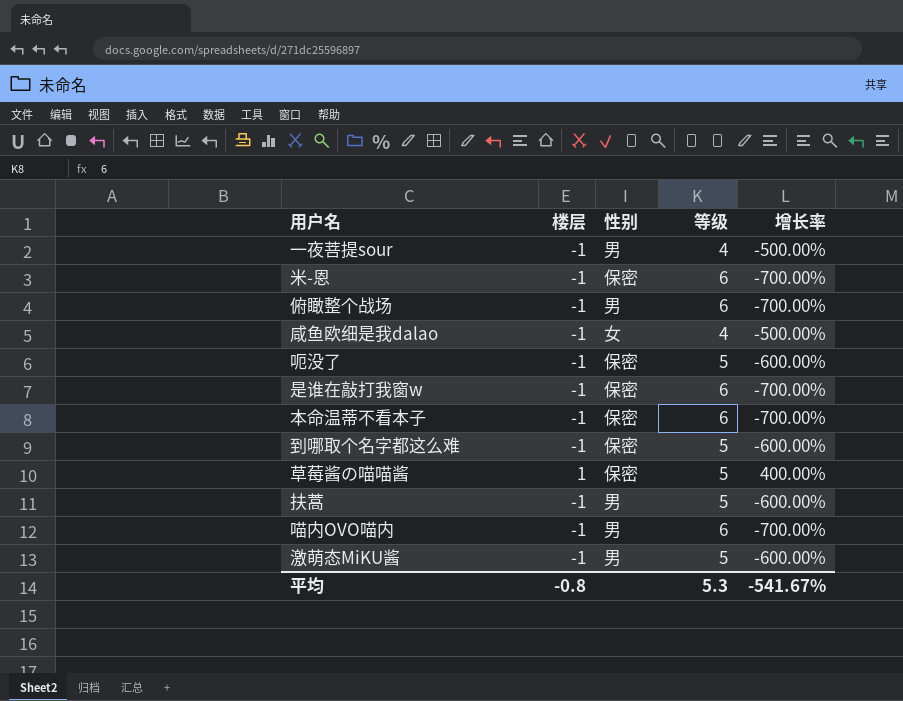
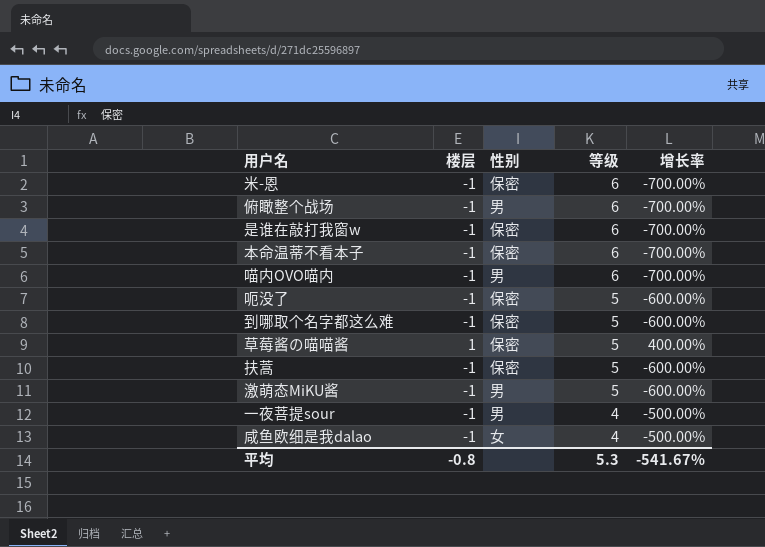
row order: none -> 等级 descending
扶蒿 | 性别: 男 -> 保密

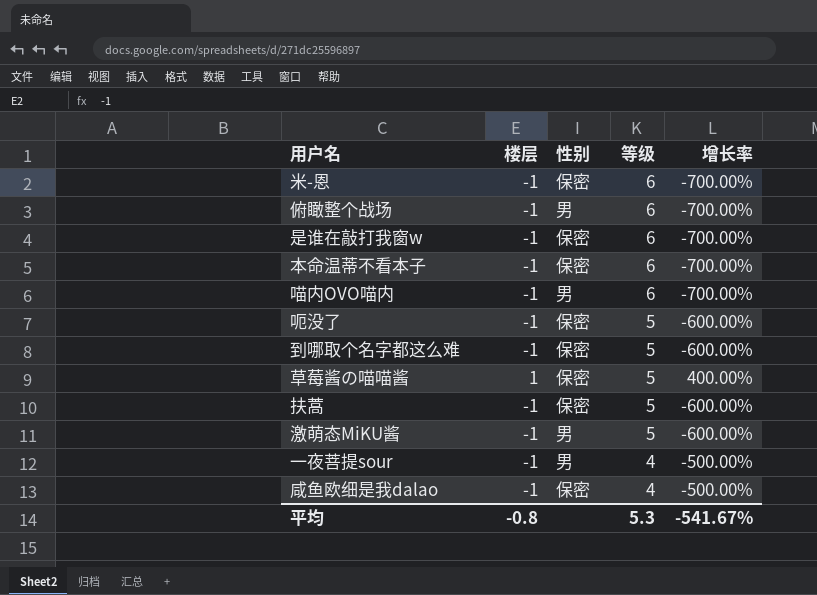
咸鱼欧细是我dalao | 性别: 女 -> 保密

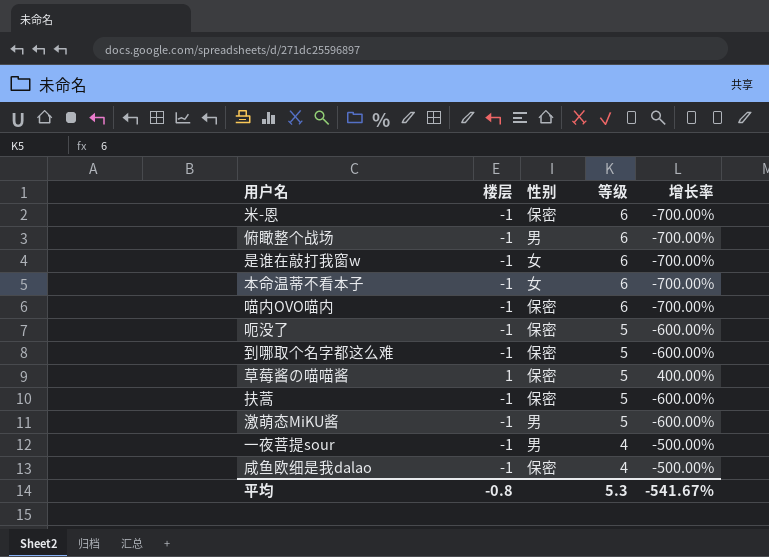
是谁在敲打我窗w | 性别: 保密 -> 女
本命温蒂不看本子 | 性别: 保密 -> 女
喵内OVO喵内 | 性别: 男 -> 保密

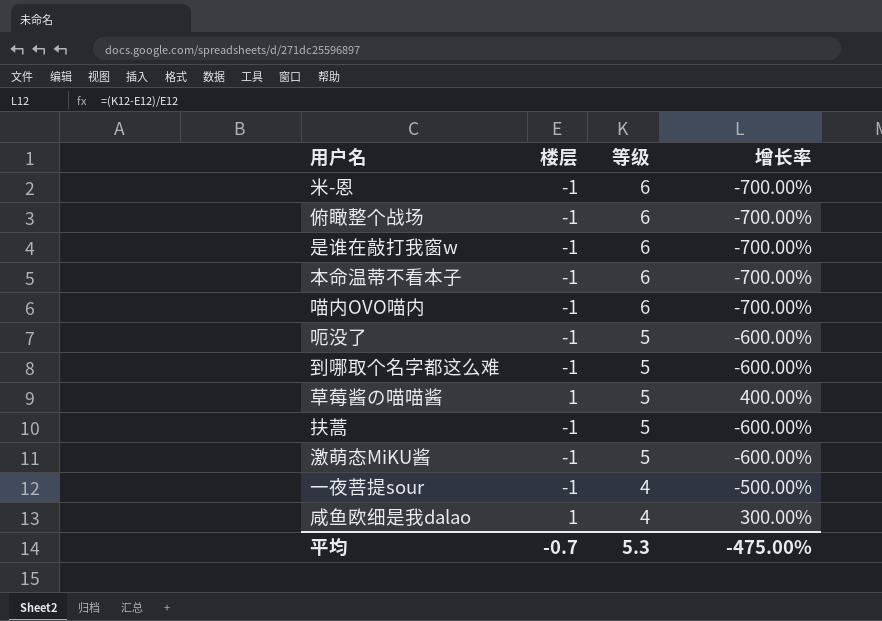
column 性别 | position: 3 -> none
咸鱼欧细是我dalao | 楼层: -1 -> 1
咸鱼欧细是我dalao | 增长率: -500.00% -> 300.00%
平均 | 楼层: -0.8 -> -0.7
平均 | 增长率: -541.67% -> -475.00%

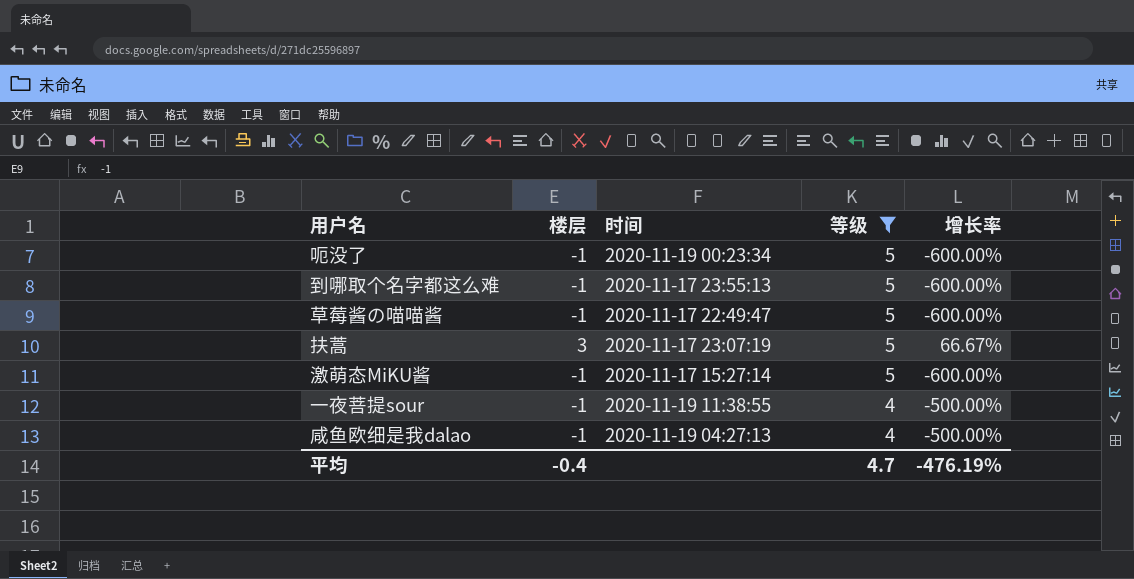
filter: none -> 等级 != 6
column 时间 | position: none -> 3
草莓酱の喵喵酱 | 楼层: 1 -> -1
草莓酱の喵喵酱 | 增长率: 400.00% -> -600.00%
扶蒿 | 楼层: -1 -> 3
扶蒿 | 增长率: -600.00% -> 66.67%
咸鱼欧细是我dalao | 楼层: 1 -> -1
咸鱼欧细是我dalao | 增长率: 300.00% -> -500.00%
平均 | 楼层: -0.7 -> -0.4
平均 | 等级: 5.3 -> 4.7
平均 | 增长率: -475.00% -> -476.19%

